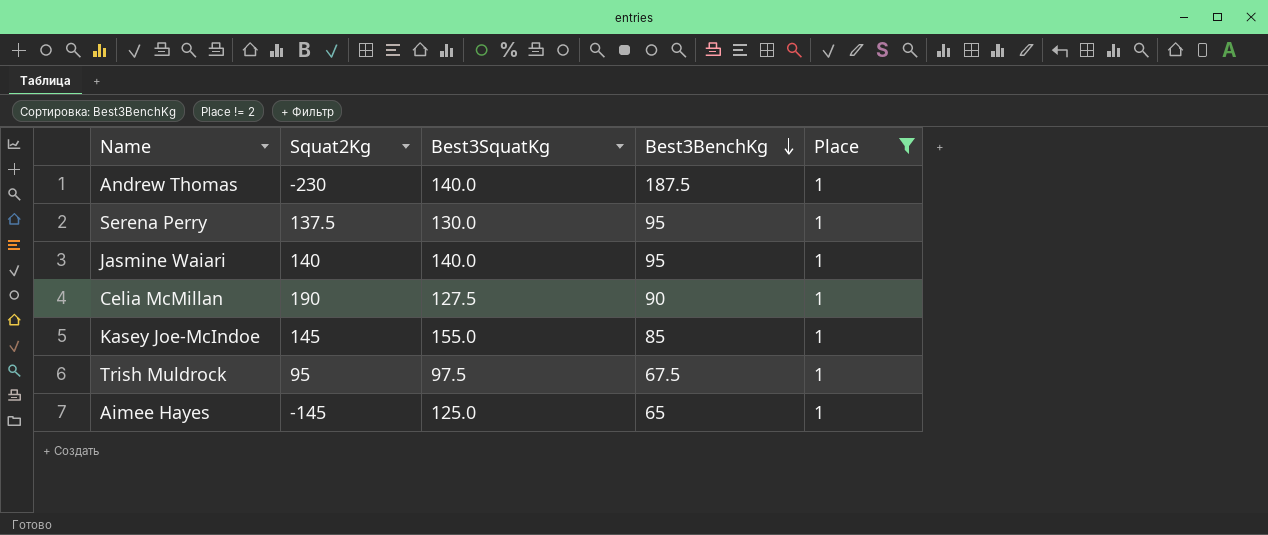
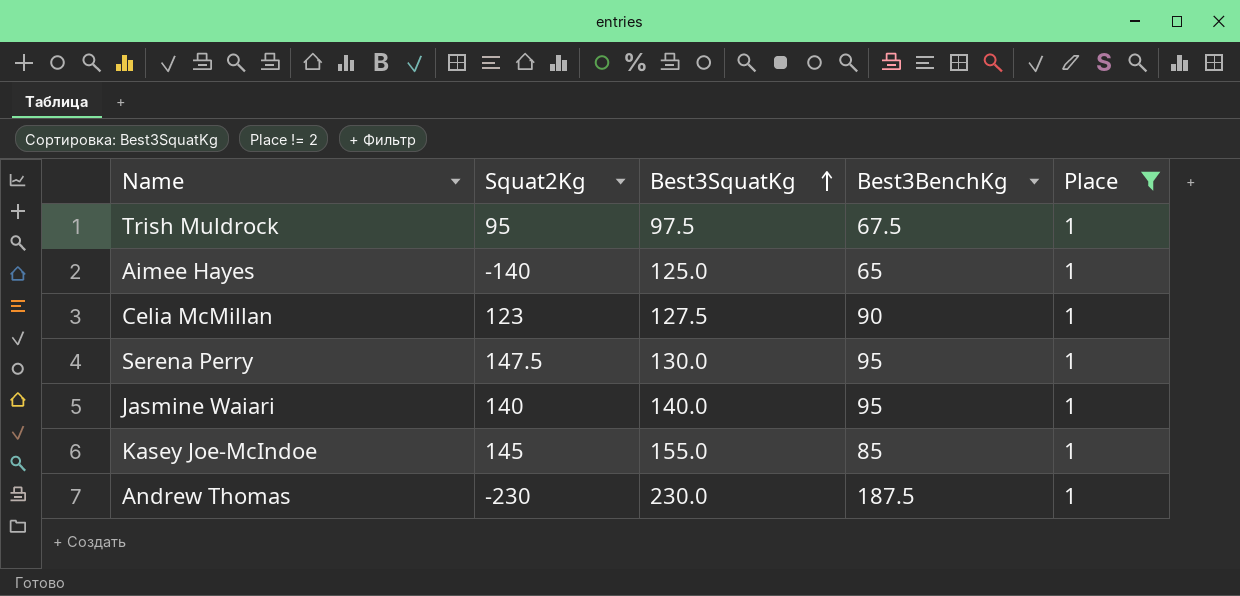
row order: Best3BenchKg descending -> Best3SquatKg ascending
Aimee Hayes | Squat2Kg: -145 -> -140
Celia McMillan | Squat2Kg: 190 -> 123
Serena Perry | Squat2Kg: 137.5 -> 147.5
Andrew Thomas | Best3SquatKg: 140.0 -> 230.0

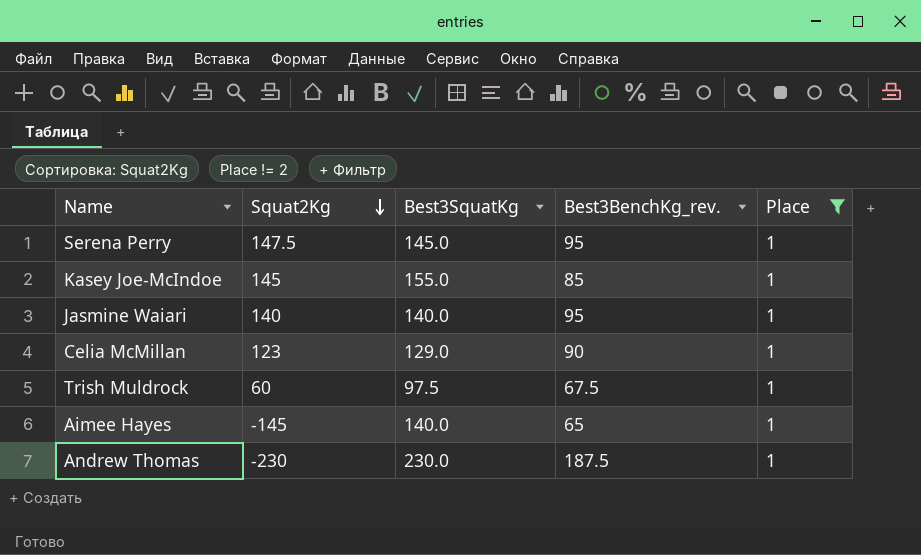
row order: Best3SquatKg ascending -> Squat2Kg descending
column name: Best3BenchKg -> Best3BenchKg_rev.
Serena Perry | Best3SquatKg: 130.0 -> 145.0
Celia McMillan | Best3SquatKg: 127.5 -> 129.0
Trish Muldrock | Squat2Kg: 95 -> 60
Aimee Hayes | Squat2Kg: -140 -> -145
Aimee Hayes | Best3SquatKg: 125.0 -> 140.0

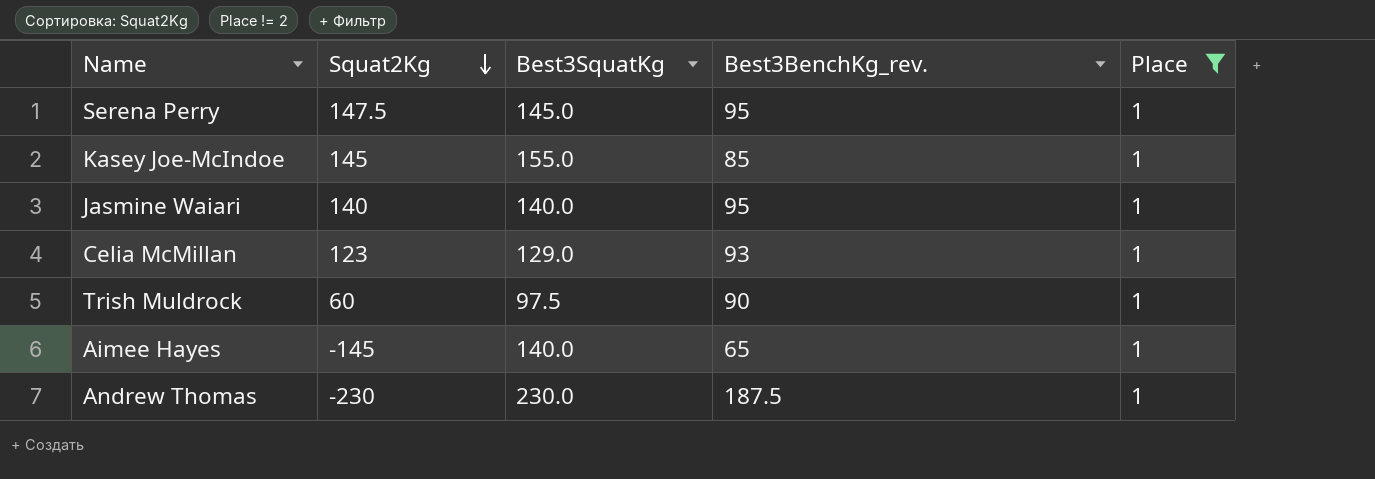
Celia McMillan | Best3BenchKg_rev.: 90 -> 93
Trish Muldrock | Best3BenchKg_rev.: 67.5 -> 90

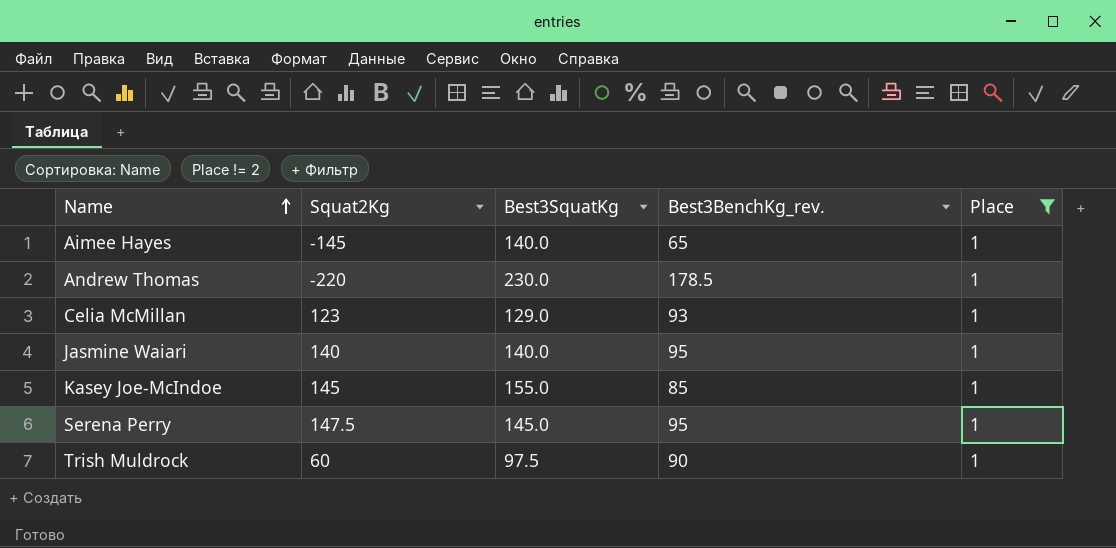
row order: Squat2Kg descending -> Name ascending
Andrew Thomas | Squat2Kg: -230 -> -220
Andrew Thomas | Best3BenchKg_rev.: 187.5 -> 178.5

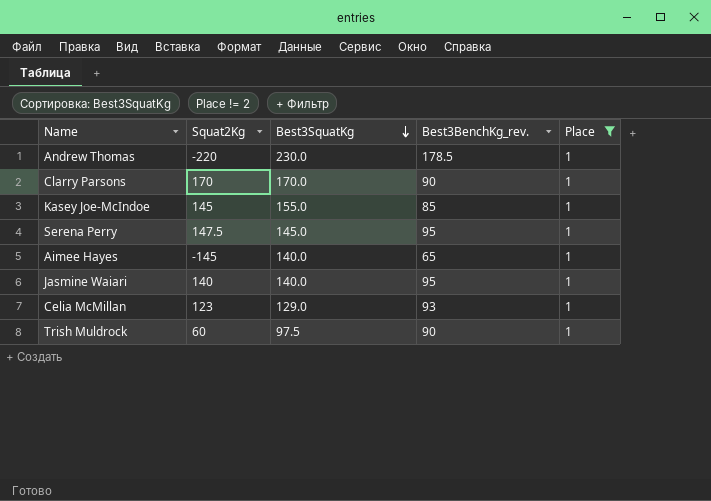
row order: Name ascending -> Best3SquatKg descending
row Clarry Parsons: none -> 170 | 170.0 | 90 | 1

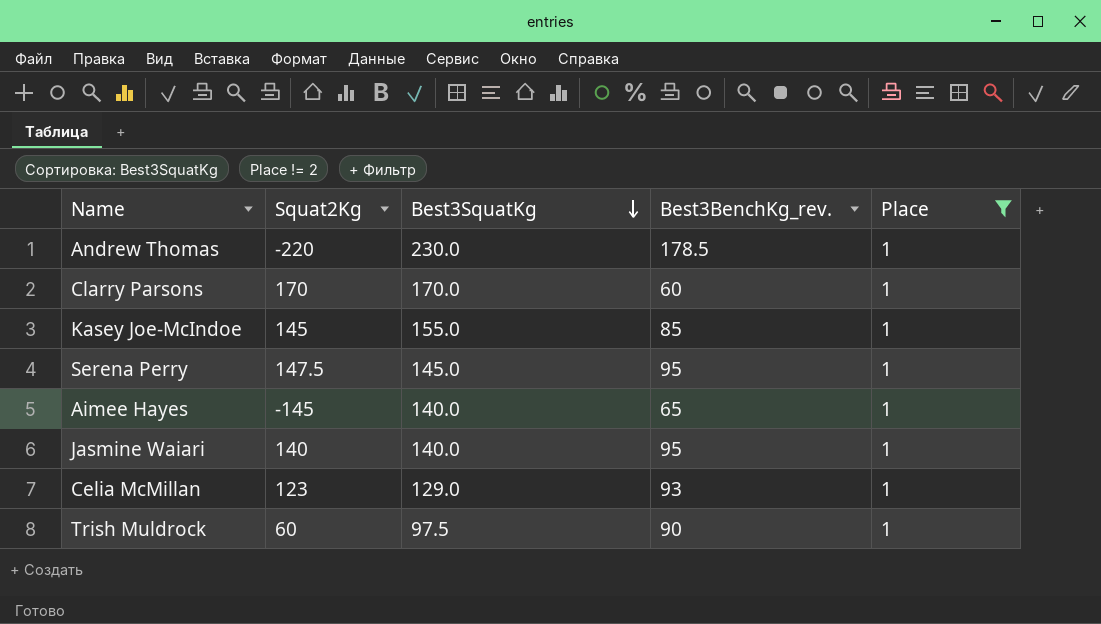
Clarry Parsons | Best3BenchKg_rev.: 90 -> 60

